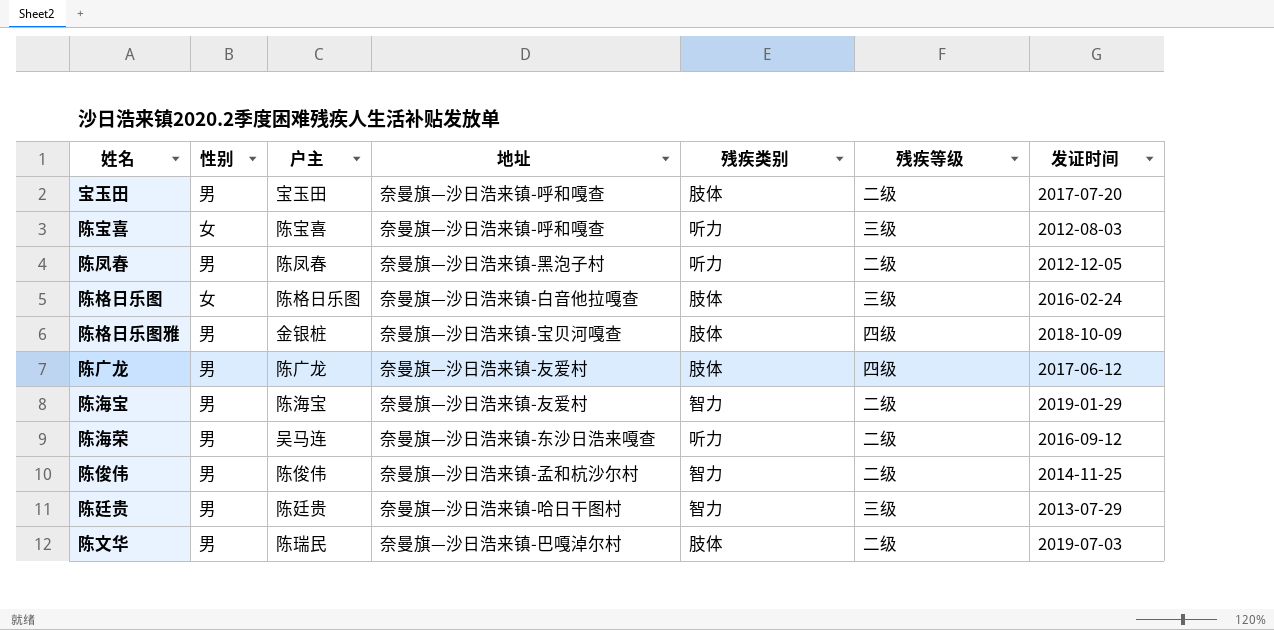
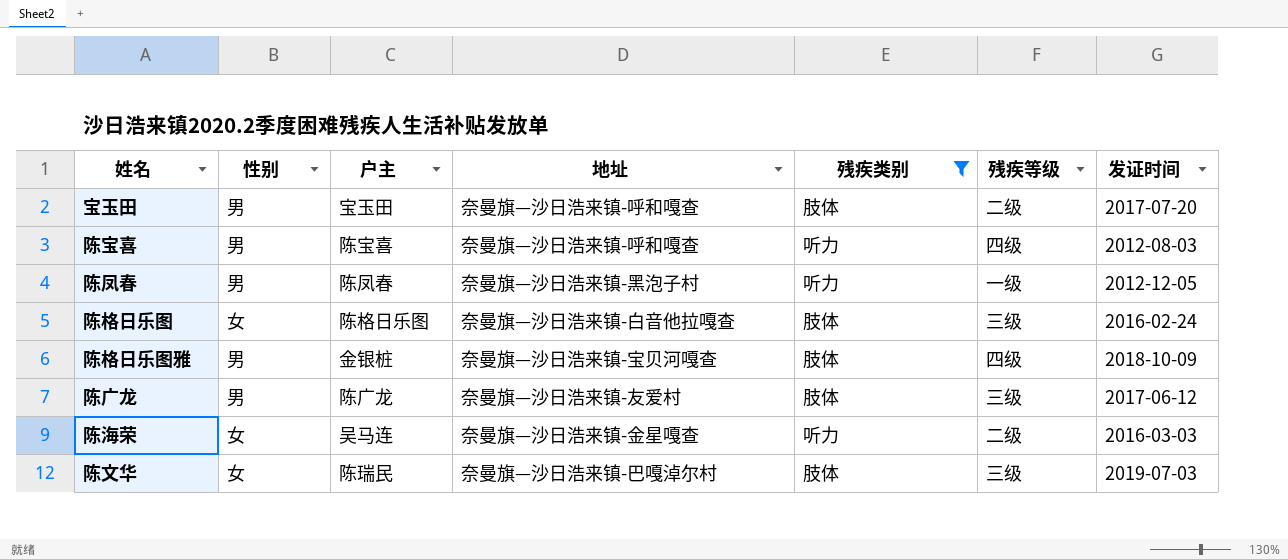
filter: none -> 残疾类别 != 智力
陈宝喜 | 性别: 女 -> 男
陈宝喜 | 残疾等级: 三级 -> 四级
陈凤春 | 残疾等级: 二级 -> 一级
陈广龙 | 残疾等级: 四级 -> 三级
陈海荣 | 性别: 男 -> 女
陈海荣 | 地址: 奈曼旗—沙日浩来镇-东沙日浩来嘎查 -> 奈曼旗—沙日浩来镇-金星嘎查
陈海荣 | 发证时间: 2016-09-12 -> 2016-03-03
陈文华 | 性别: 男 -> 女
陈文华 | 残疾等级: 二级 -> 三级

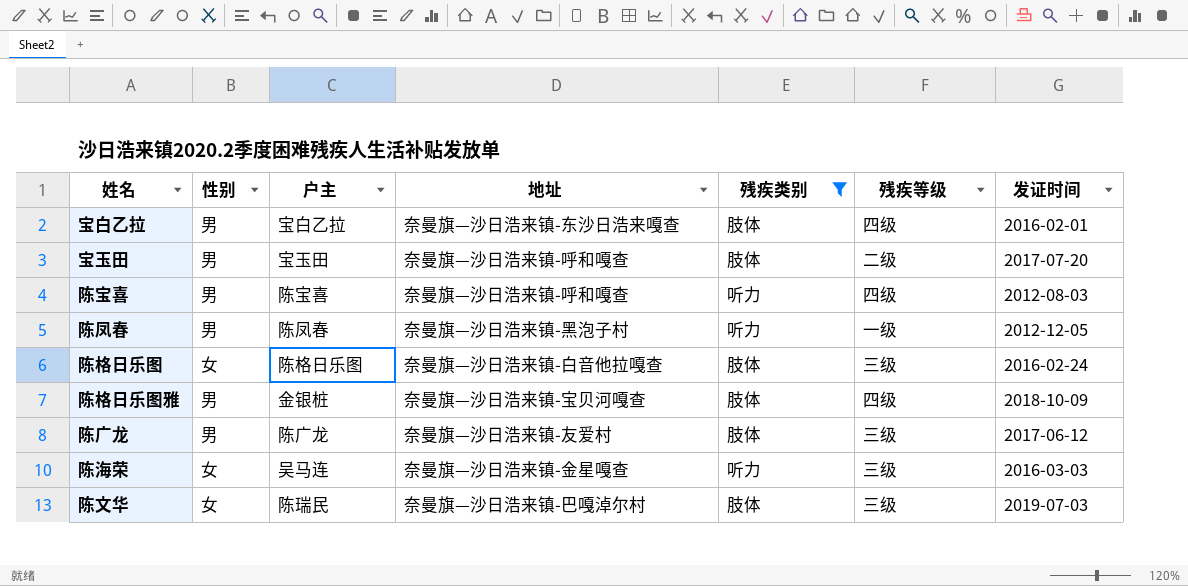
row 宝白乙拉: none -> 男 | 宝白乙拉 | 奈曼旗—沙日浩来镇-东沙日浩来嘎查 | 肢体 | 四级 | 2016-02-01
陈海荣 | 残疾等级: 二级 -> 三级

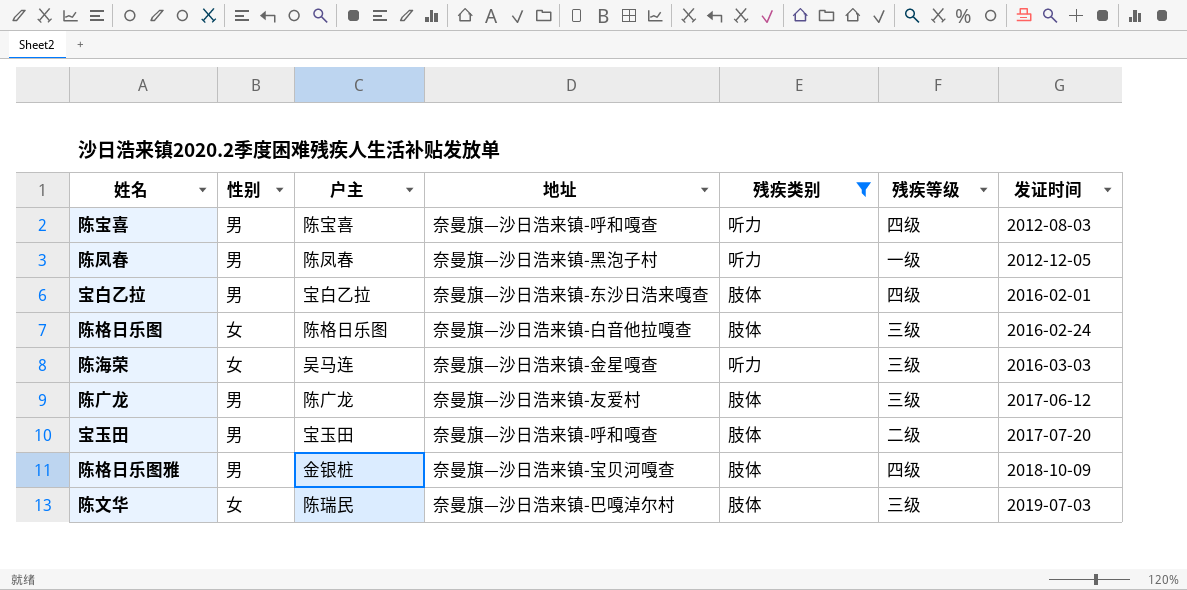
row order: none -> 发证时间 ascending

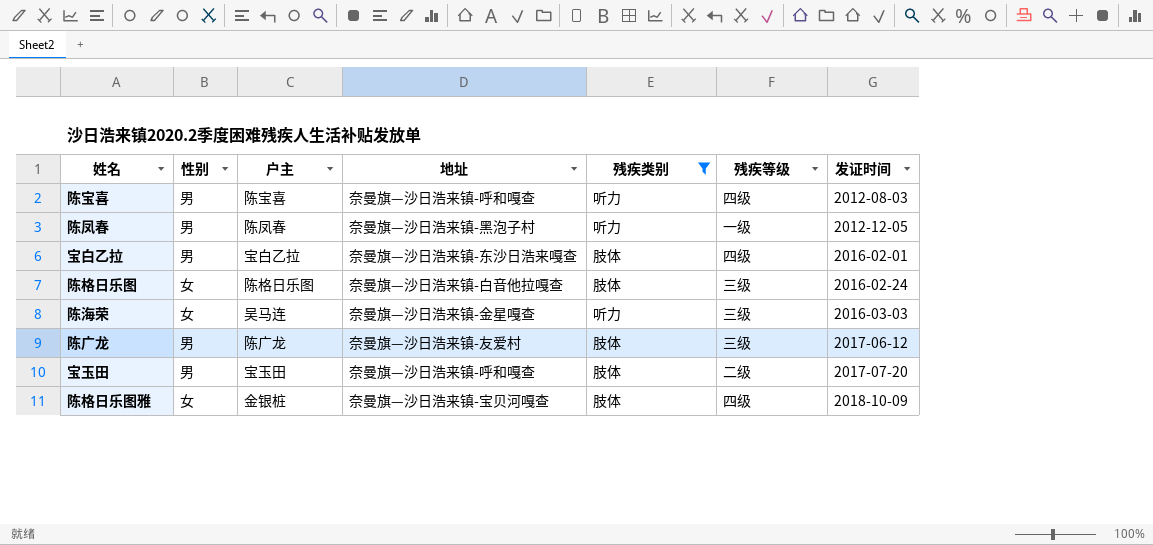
row 陈文华: 女 | 陈瑞民 | 奈曼旗—沙日浩来镇-巴嘎淖尔村 | 肢体 | 三级 | 2019-07-03 -> none
陈格日乐图雅 | 性别: 男 -> 女

